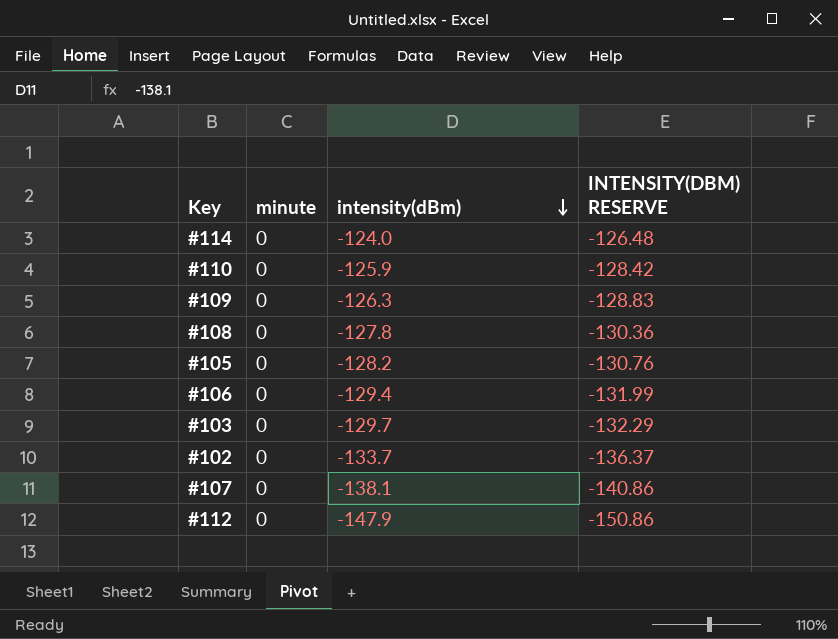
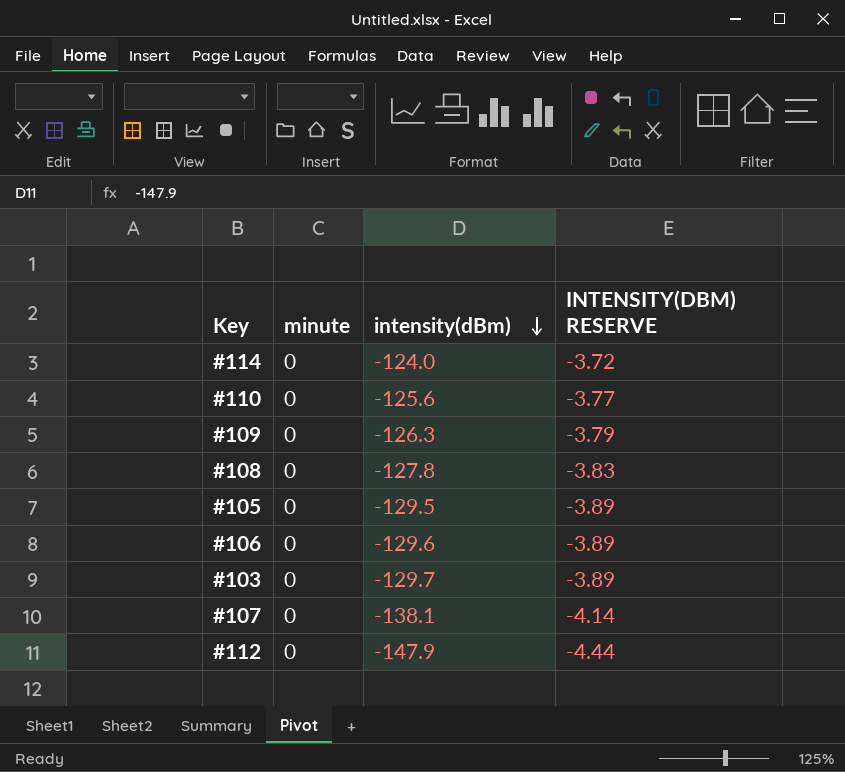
column INTENSITY(DBM) RESERVE | formula: [intensity(dBm)] * 1.02 -> [intensity(dBm)] * 0.03
row #102: 0 | -133.7 | -136.37 -> none
#110 | intensity(dBm): -125.9 -> -125.6
#105 | intensity(dBm): -128.2 -> -129.5
#106 | intensity(dBm): -129.4 -> -129.6

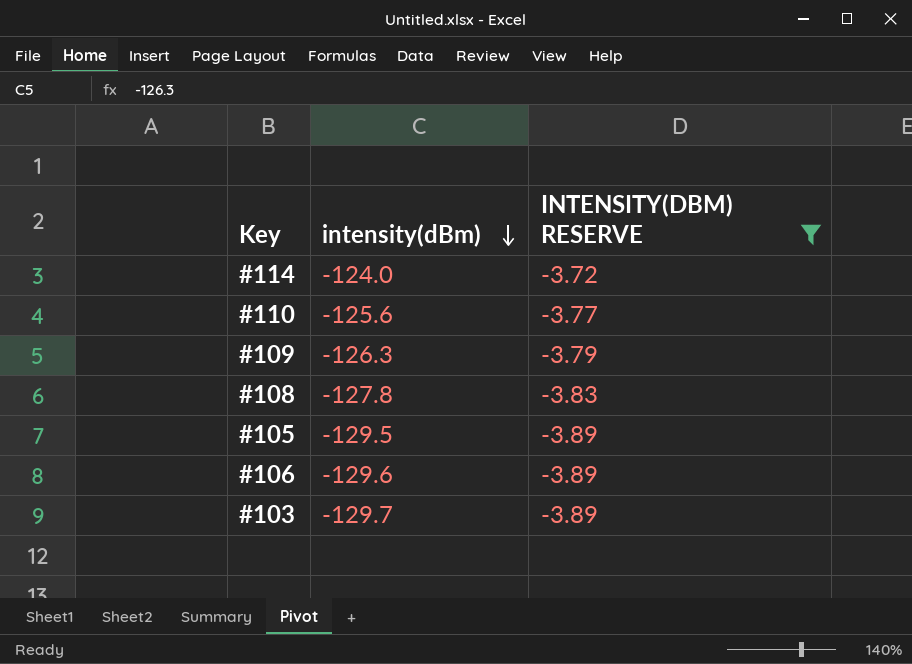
filter: none -> INTENSITY(DBM) RESERVE >= -3.89
column minute | position: 2 -> none

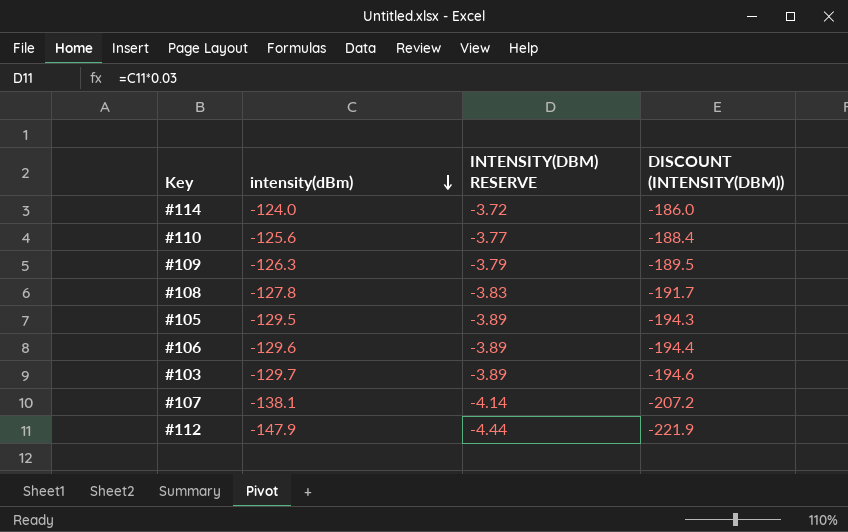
filter: INTENSITY(DBM) RESERVE >= -3.89 -> none
column DISCOUNT (INTENSITY(DBM)) | formula: none -> [intensity(dBm)] * 1.5

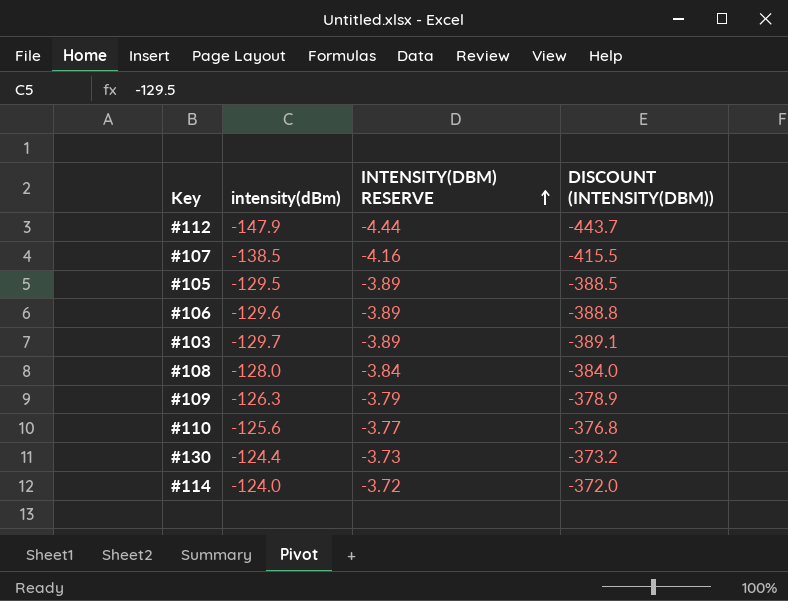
row order: intensity(dBm) descending -> INTENSITY(DBM) RESERVE ascending
column DISCOUNT (INTENSITY(DBM)) | formula: [intensity(dBm)] * 1.5 -> [intensity(dBm)] * 3
#107 | intensity(dBm): -138.1 -> -138.5
#107 | INTENSITY(DBM) RESERVE: -4.14 -> -4.16
#108 | intensity(dBm): -127.8 -> -128.0
#108 | INTENSITY(DBM) RESERVE: -3.83 -> -3.84
row #130: none -> -124.4 | -3.73 | -373.2

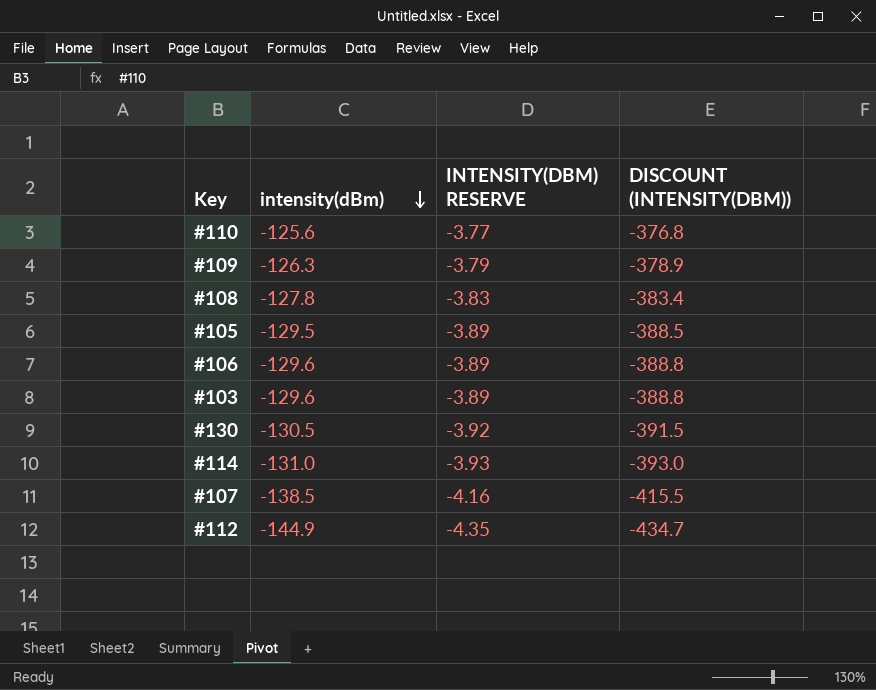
row order: INTENSITY(DBM) RESERVE ascending -> intensity(dBm) descending
#108 | intensity(dBm): -128.0 -> -127.8
#108 | INTENSITY(DBM) RESERVE: -3.84 -> -3.83
#108 | DISCOUNT (INTENSITY(DBM)): -384.0 -> -383.4
#103 | intensity(dBm): -129.7 -> -129.6
#103 | DISCOUNT (INTENSITY(DBM)): -389.1 -> -388.8
#130 | intensity(dBm): -124.4 -> -130.5
#130 | INTENSITY(DBM) RESERVE: -3.73 -> -3.92
#130 | DISCOUNT (INTENSITY(DBM)): -373.2 -> -391.5
#114 | intensity(dBm): -124.0 -> -131.0
#114 | INTENSITY(DBM) RESERVE: -3.72 -> -3.93
#114 | DISCOUNT (INTENSITY(DBM)): -372.0 -> -393.0
#112 | intensity(dBm): -147.9 -> -144.9
#112 | INTENSITY(DBM) RESERVE: -4.44 -> -4.35
#112 | DISCOUNT (INTENSITY(DBM)): -443.7 -> -434.7

